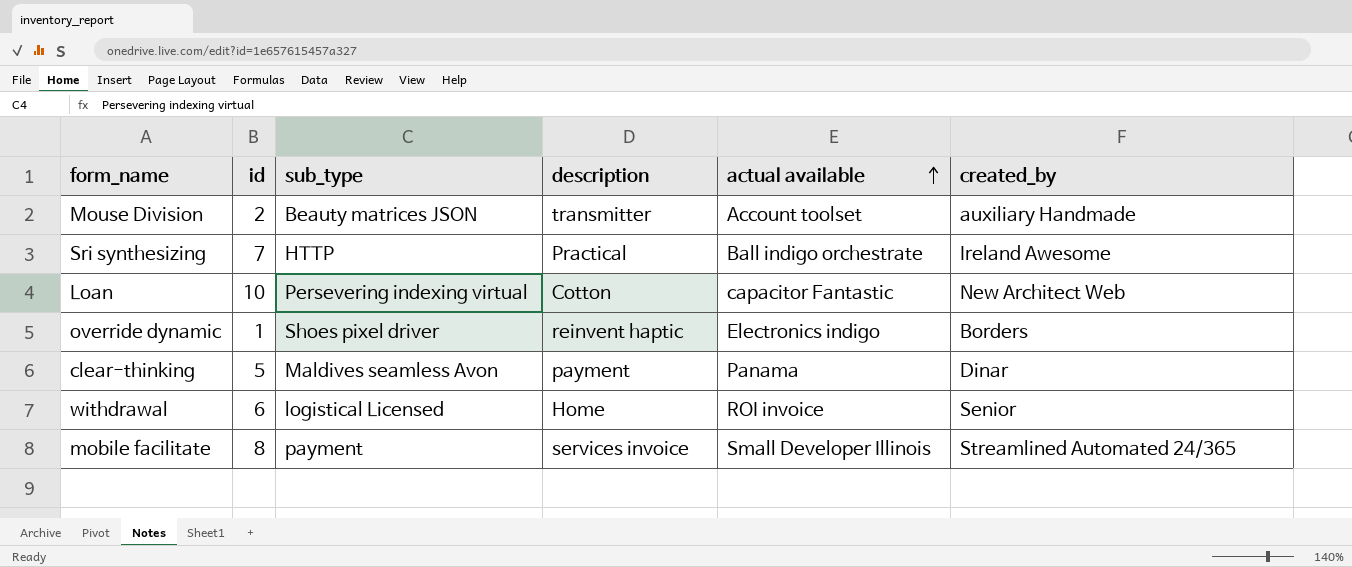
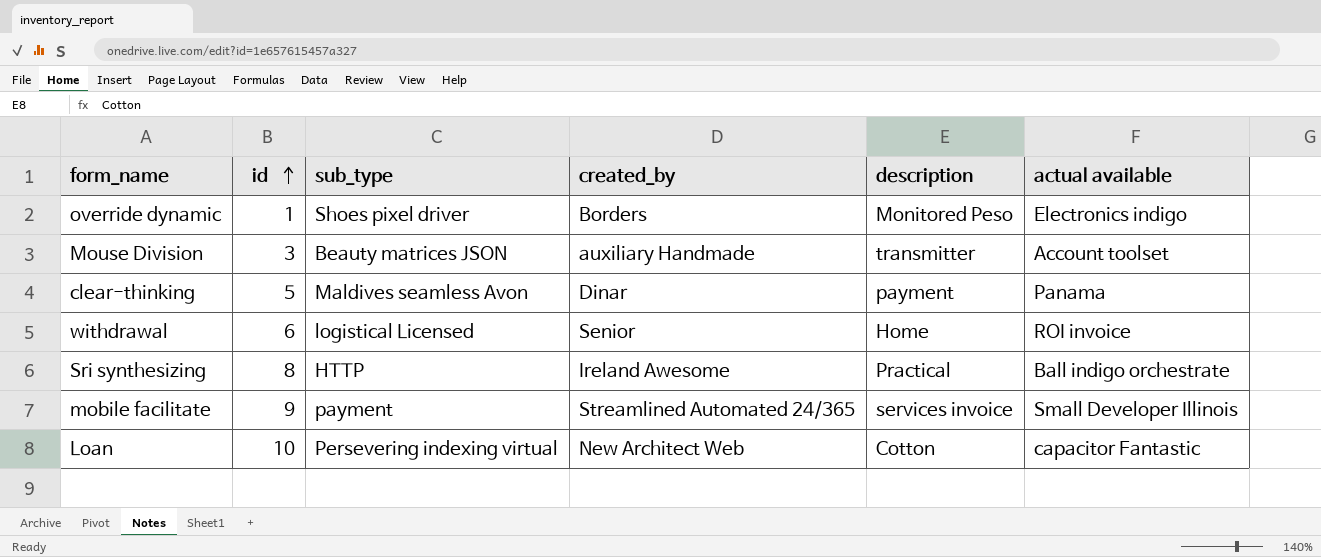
row order: actual available ascending -> id ascending
column created_by | position: 6 -> 4
override dynamic | description: reinvent haptic -> Monitored Peso
Mouse Division | id: 2 -> 3
Sri synthesizing | id: 7 -> 8
mobile facilitate | id: 8 -> 9

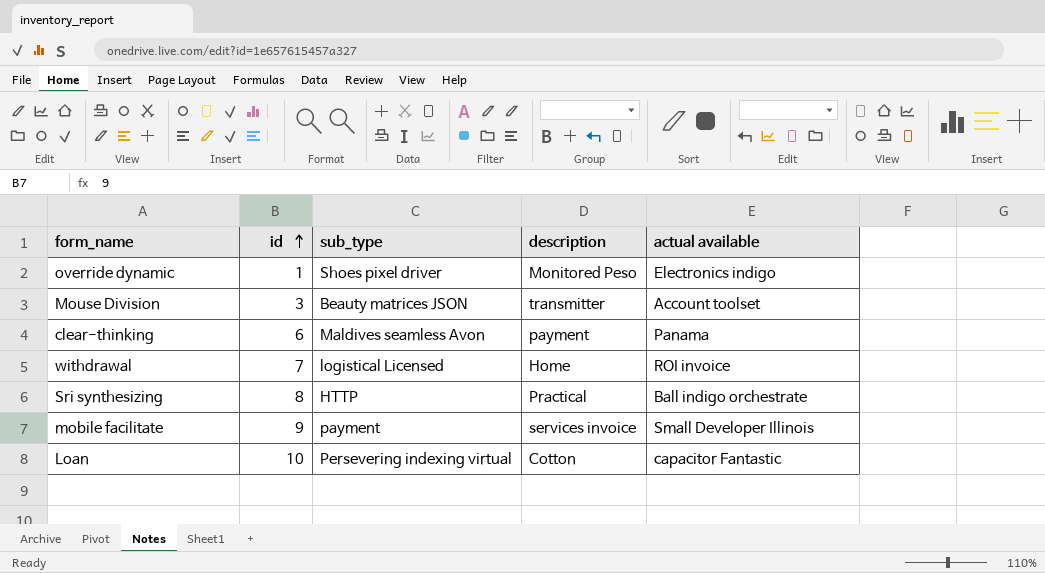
column created_by | position: 4 -> none
clear-thinking | id: 5 -> 6
withdrawal | id: 6 -> 7

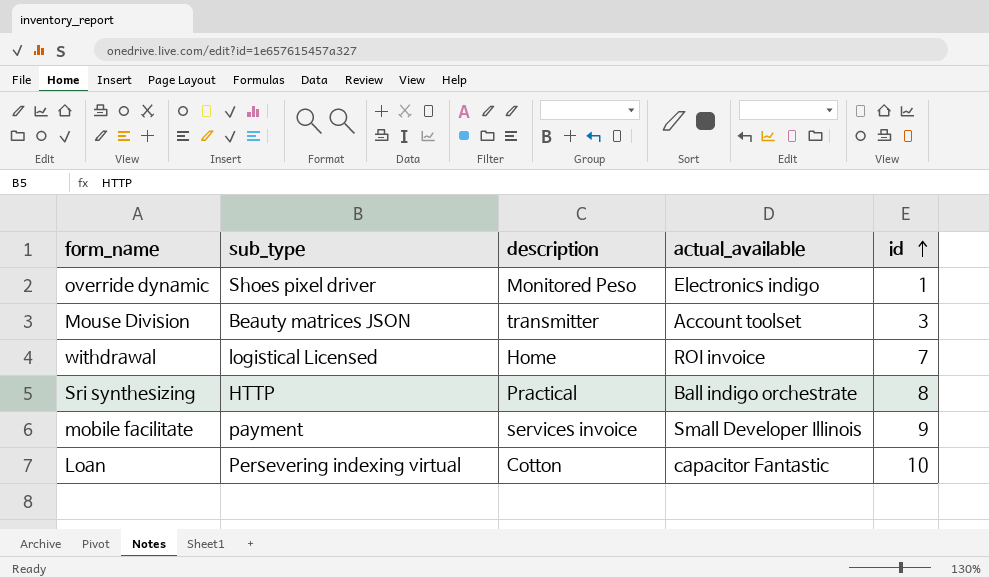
column name: actual available -> actual_available
column id | position: 2 -> 5
row clear-thinking: 6 | Maldives seamless Avon | payment | Panama -> none

